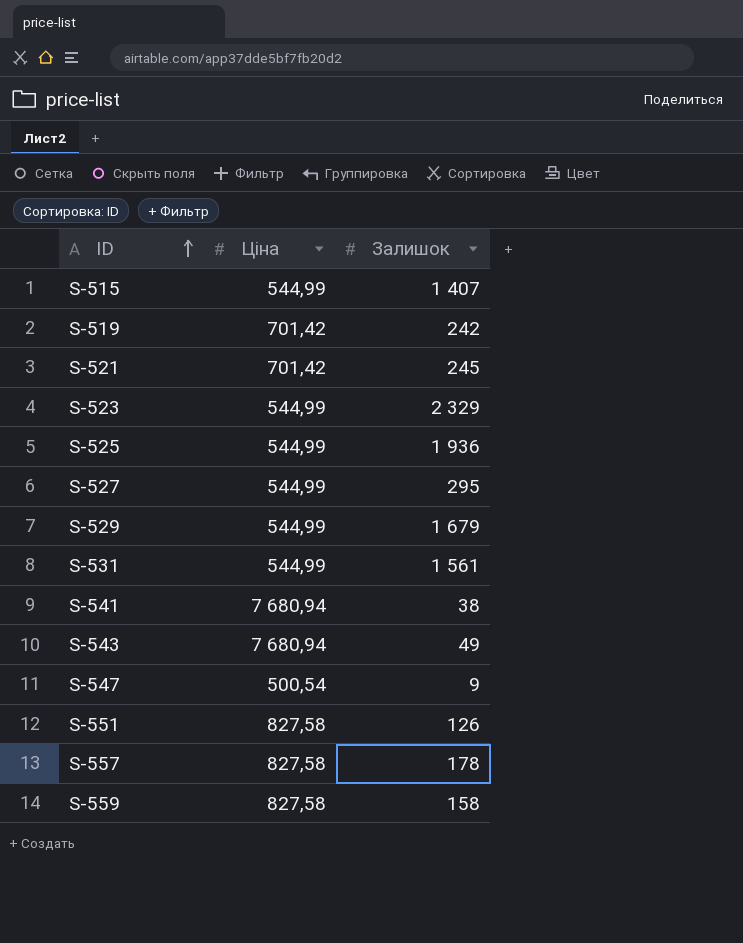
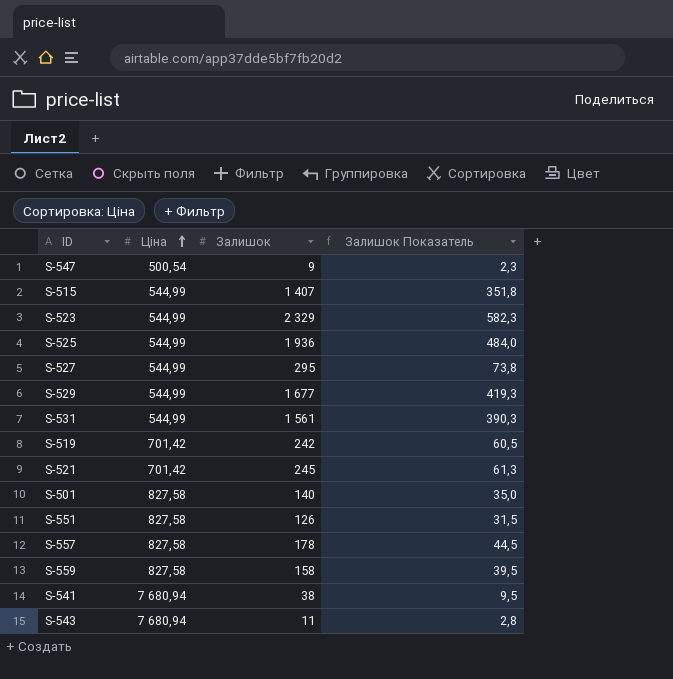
row order: ID ascending -> Ціна ascending
column Залишок Показатель | formula: none -> [Залишок] * 0,25
S-529 | Залишок: 1 679 -> 1 677
row S-501: none -> 827,58 | 140 | 35,0
S-543 | Залишок: 49 -> 11

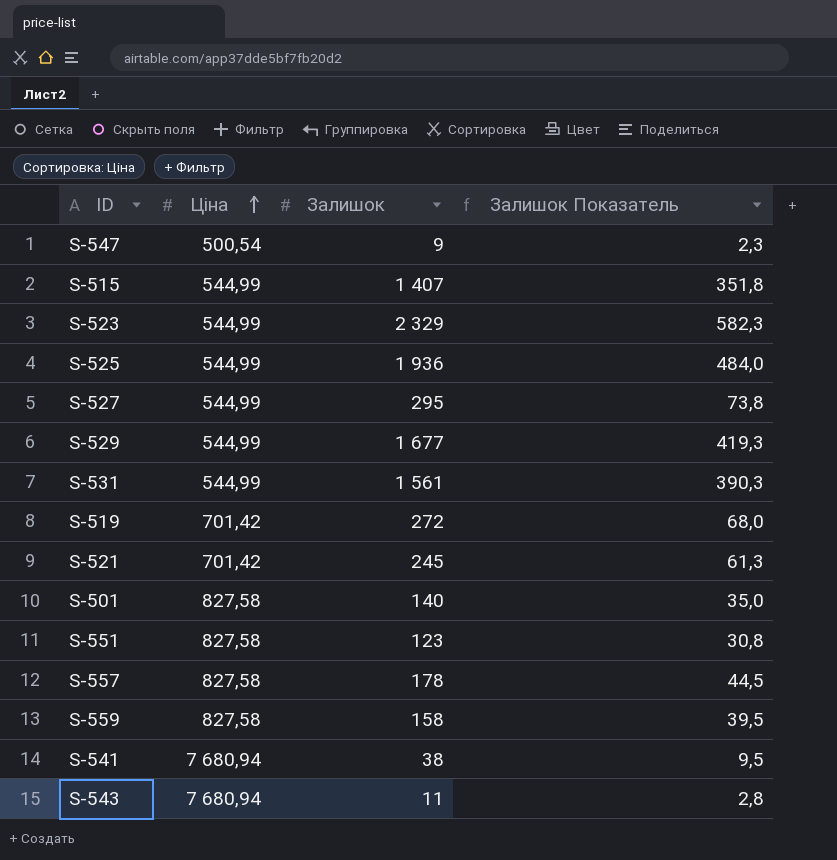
S-519 | Залишок: 242 -> 272
S-519 | Залишок Показатель: 60,5 -> 68,0
S-551 | Залишок: 126 -> 123
S-551 | Залишок Показатель: 31,5 -> 30,8

